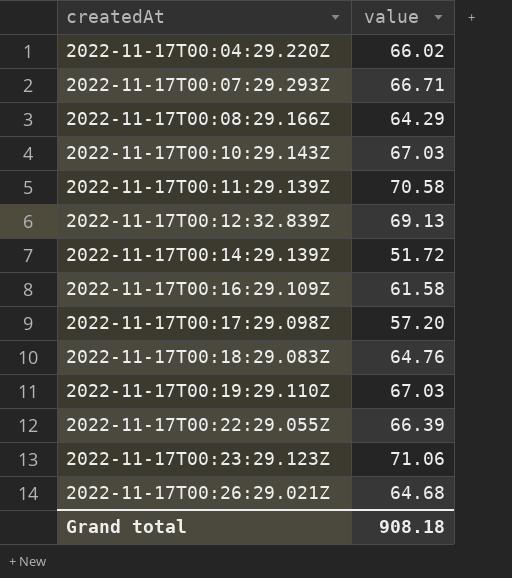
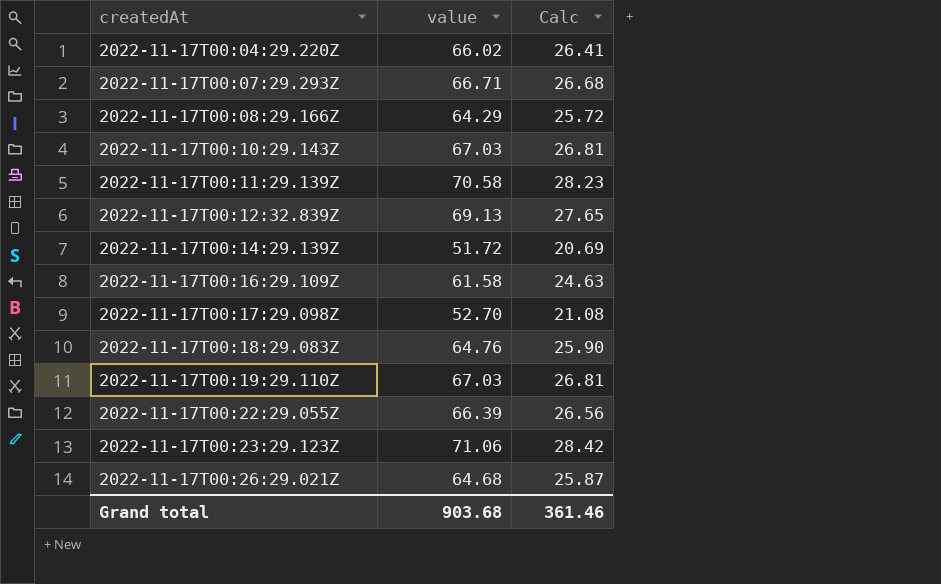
column Calc | formula: none -> [value] * 0.4
2022-11-17T00:17:29.098Z | value: 57.20 -> 52.70
Grand total | value: 908.18 -> 903.68

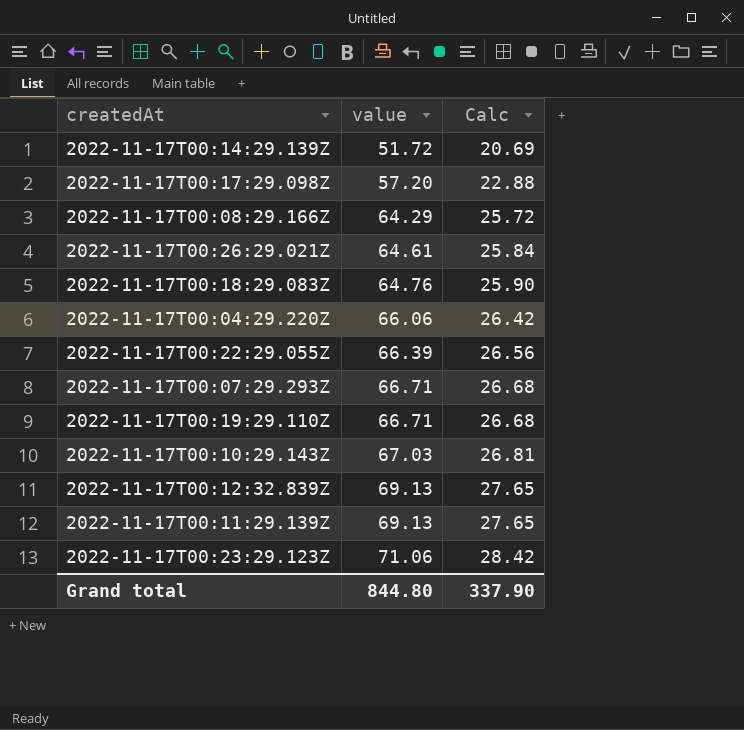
row order: createdAt ascending -> value ascending
row 2022-11-17T00:16:29.109Z: 61.58 | 24.63 -> none
2022-11-17T00:17:29.098Z | value: 52.70 -> 57.20
2022-11-17T00:17:29.098Z | Calc: 21.08 -> 22.88
2022-11-17T00:26:29.021Z | value: 64.68 -> 64.61
2022-11-17T00:26:29.021Z | Calc: 25.87 -> 25.84
2022-11-17T00:04:29.220Z | value: 66.02 -> 66.06
2022-11-17T00:04:29.220Z | Calc: 26.41 -> 26.42
2022-11-17T00:19:29.110Z | value: 67.03 -> 66.71
2022-11-17T00:19:29.110Z | Calc: 26.81 -> 26.68
2022-11-17T00:11:29.139Z | value: 70.58 -> 69.13
2022-11-17T00:11:29.139Z | Calc: 28.23 -> 27.65
Grand total | value: 903.68 -> 844.80
Grand total | Calc: 361.46 -> 337.90

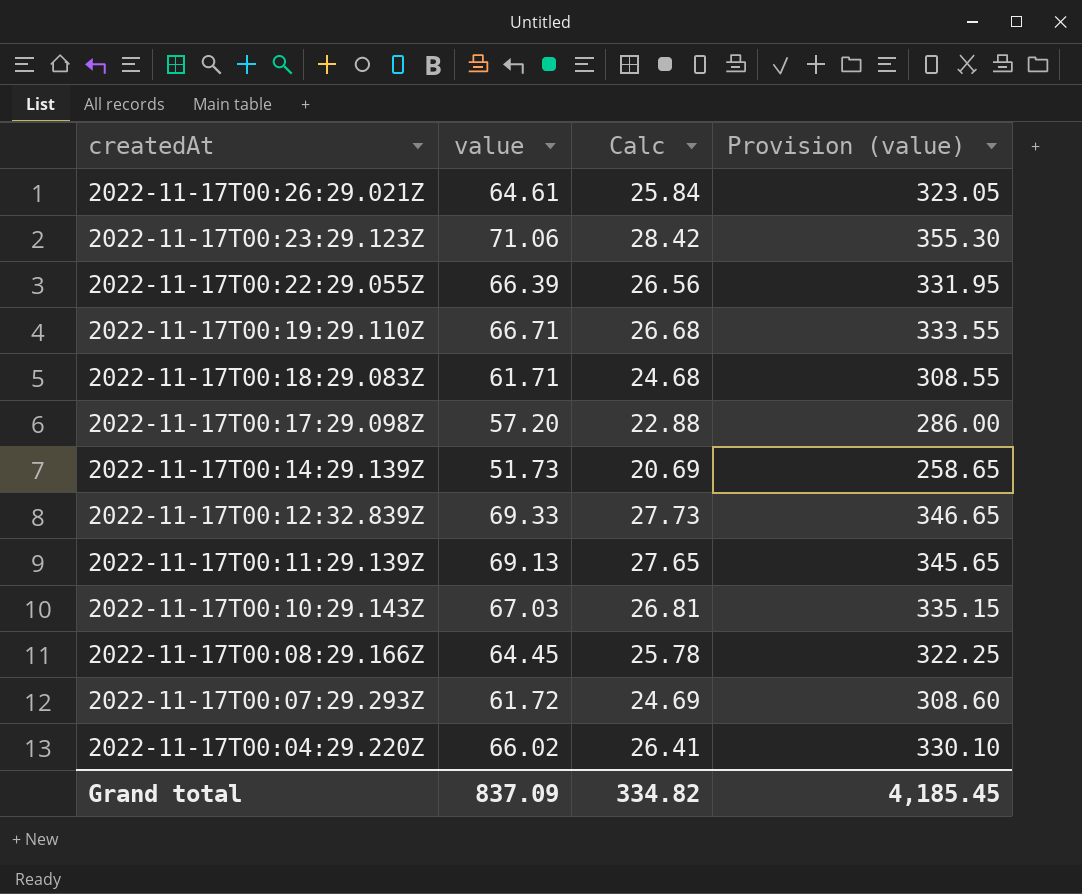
row order: value ascending -> createdAt descending
column Provision (value) | formula: none -> [value] * 5
2022-11-17T00:18:29.083Z | value: 64.76 -> 61.71
2022-11-17T00:18:29.083Z | Calc: 25.90 -> 24.68
2022-11-17T00:14:29.139Z | value: 51.72 -> 51.73
2022-11-17T00:12:32.839Z | value: 69.13 -> 69.33
2022-11-17T00:12:32.839Z | Calc: 27.65 -> 27.73
2022-11-17T00:08:29.166Z | value: 64.29 -> 64.45
2022-11-17T00:08:29.166Z | Calc: 25.72 -> 25.78
2022-11-17T00:07:29.293Z | value: 66.71 -> 61.72
2022-11-17T00:07:29.293Z | Calc: 26.68 -> 24.69
2022-11-17T00:04:29.220Z | value: 66.06 -> 66.02
2022-11-17T00:04:29.220Z | Calc: 26.42 -> 26.41
Grand total | value: 844.80 -> 837.09
Grand total | Calc: 337.90 -> 334.82

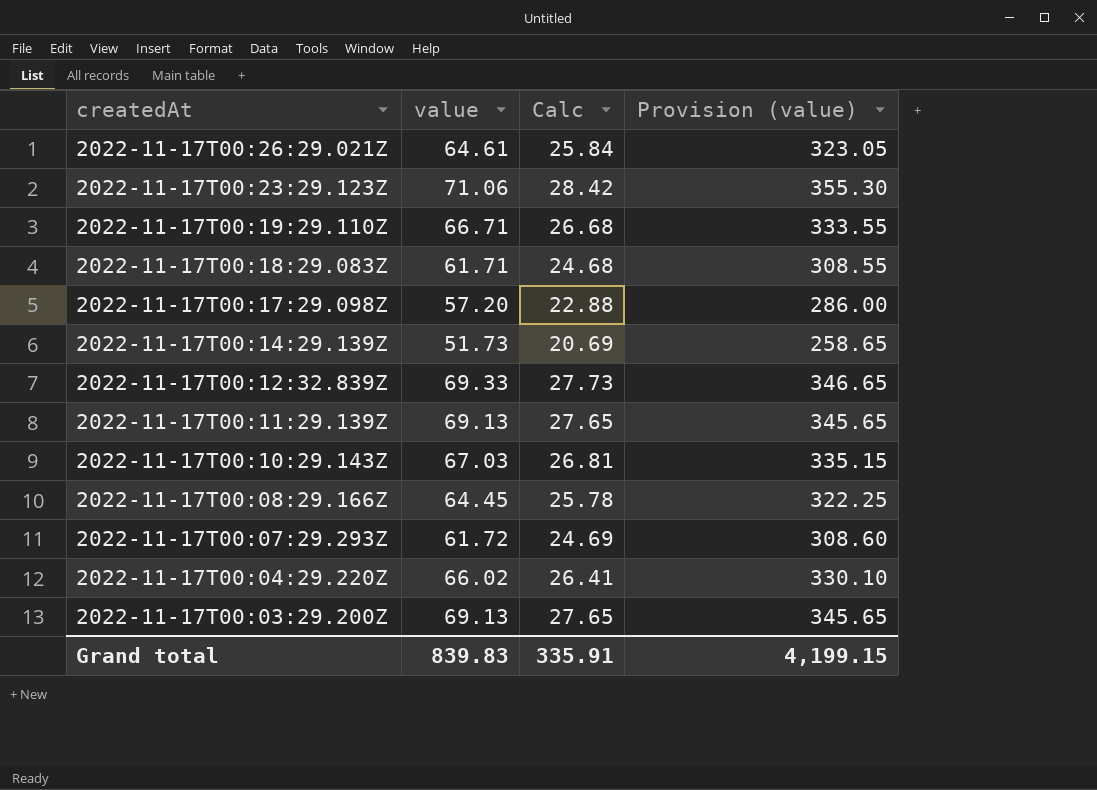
row 2022-11-17T00:22:29.055Z: 66.39 | 26.56 | 331.95 -> none
row 2022-11-17T00:03:29.200Z: none -> 69.13 | 27.65 | 345.65
Grand total | value: 837.09 -> 839.83
Grand total | Calc: 334.82 -> 335.91
Grand total | Provision (value): 4,185.45 -> 4,199.15

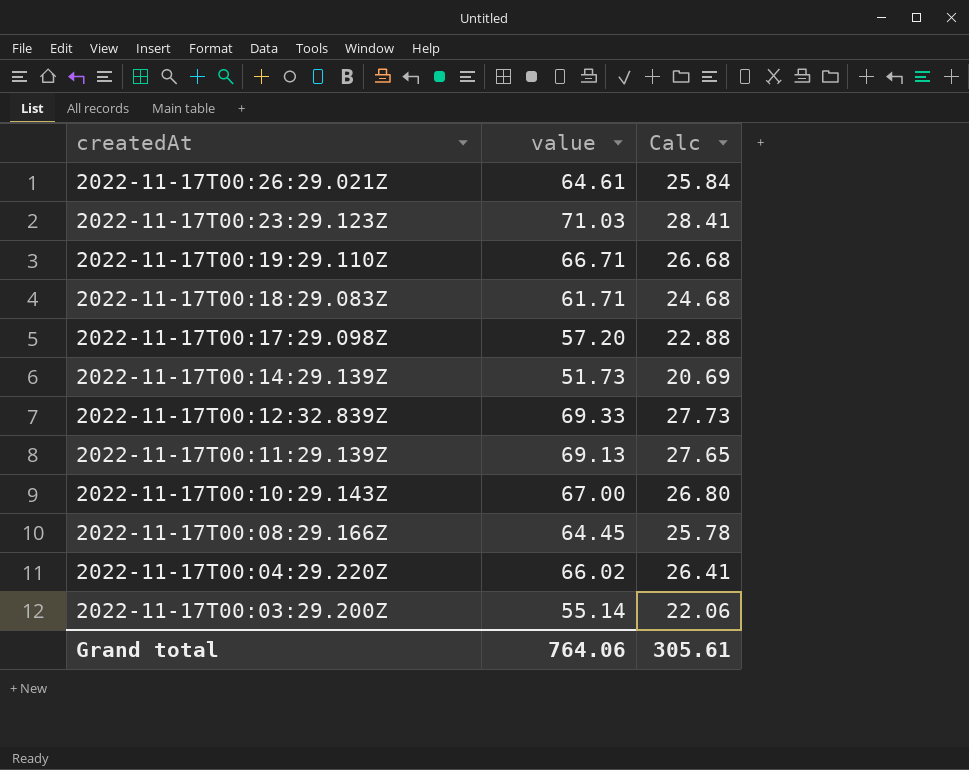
column Provision (value) | formula: [value] * 5 -> none
row 2022-11-17T00:07:29.293Z: 61.72 | 24.69 | 308.60 -> none
2022-11-17T00:23:29.123Z | value: 71.06 -> 71.03
2022-11-17T00:23:29.123Z | Calc: 28.42 -> 28.41
2022-11-17T00:10:29.143Z | value: 67.03 -> 67.00
2022-11-17T00:10:29.143Z | Calc: 26.81 -> 26.80
2022-11-17T00:03:29.200Z | value: 69.13 -> 55.14
2022-11-17T00:03:29.200Z | Calc: 27.65 -> 22.06
Grand total | value: 839.83 -> 764.06
Grand total | Calc: 335.91 -> 305.61

